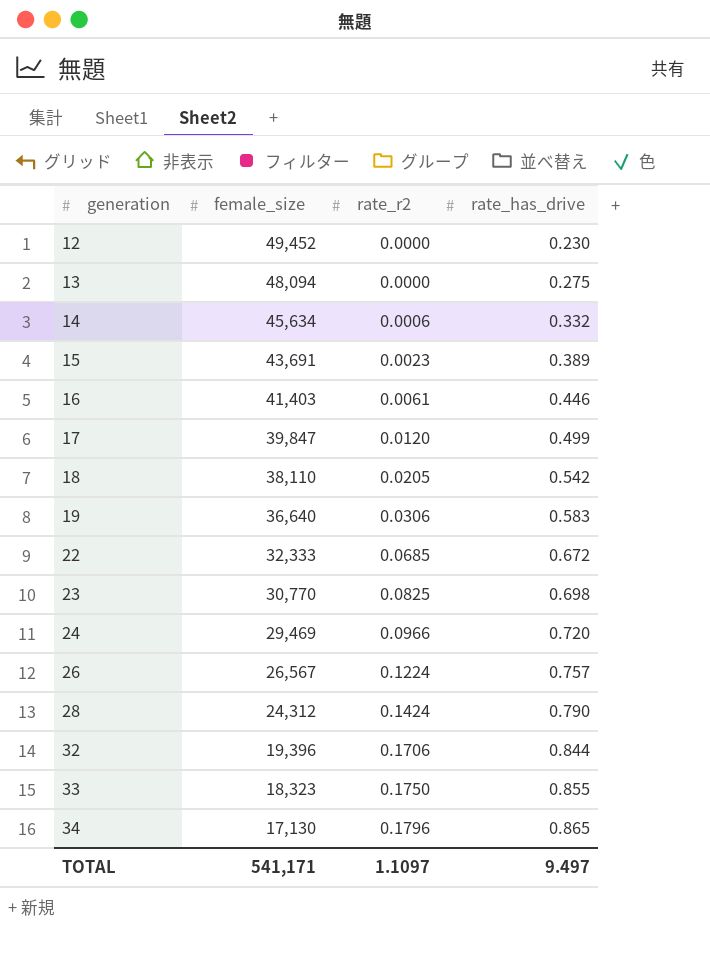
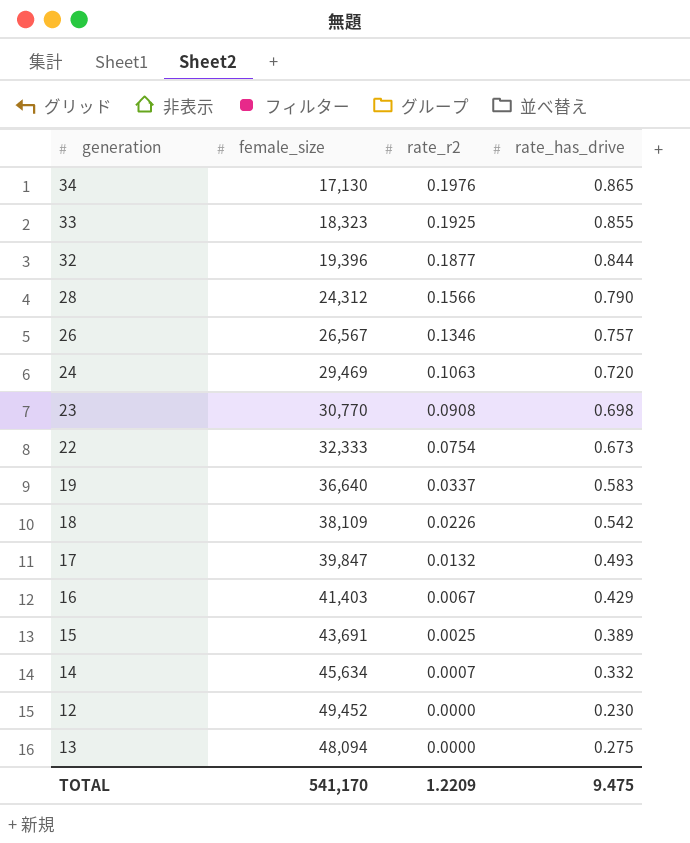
row order: generation ascending -> rate_r2 descending
34 | rate_r2: 0.1796 -> 0.1976
33 | rate_r2: 0.1750 -> 0.1925
32 | rate_r2: 0.1706 -> 0.1877
28 | rate_r2: 0.1424 -> 0.1566
26 | rate_r2: 0.1224 -> 0.1346
24 | rate_r2: 0.0966 -> 0.1063
23 | rate_r2: 0.0825 -> 0.0908
22 | rate_r2: 0.0685 -> 0.0754
22 | rate_has_drive: 0.672 -> 0.673
19 | rate_r2: 0.0306 -> 0.0337
18 | female_size: 38,110 -> 38,109
18 | rate_r2: 0.0205 -> 0.0226
17 | rate_r2: 0.0120 -> 0.0132
17 | rate_has_drive: 0.499 -> 0.493
16 | rate_r2: 0.0061 -> 0.0067
16 | rate_has_drive: 0.446 -> 0.429
15 | rate_r2: 0.0023 -> 0.0025
14 | rate_r2: 0.0006 -> 0.0007
TOTAL | female_size: 541,171 -> 541,170
TOTAL | rate_r2: 1.1097 -> 1.2209
TOTAL | rate_has_drive: 9.497 -> 9.475

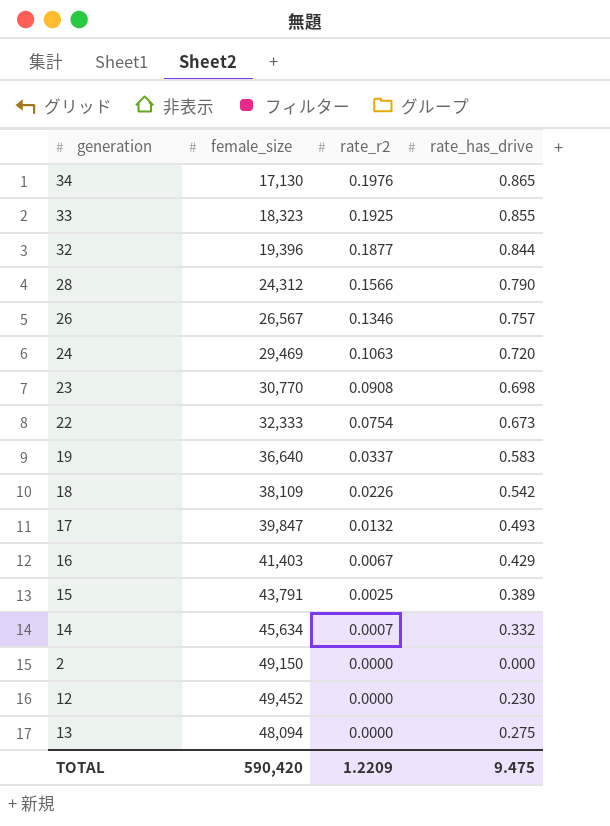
15 | female_size: 43,691 -> 43,791
row 2: none -> 49,150 | 0.0000 | 0.000
TOTAL | female_size: 541,170 -> 590,420

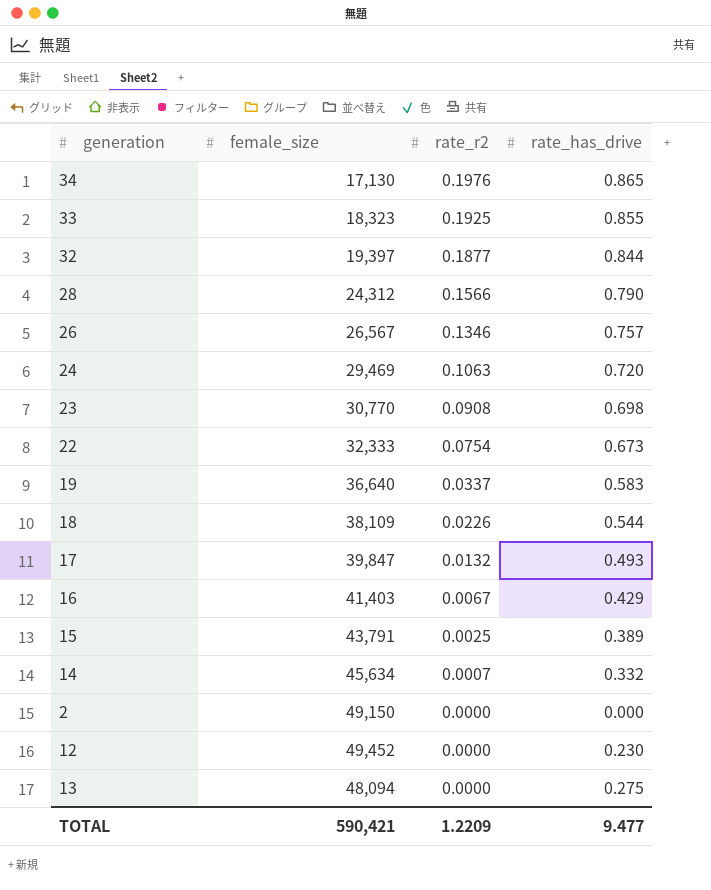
32 | female_size: 19,396 -> 19,397
18 | rate_has_drive: 0.542 -> 0.544
TOTAL | female_size: 590,420 -> 590,421
TOTAL | rate_has_drive: 9.475 -> 9.477

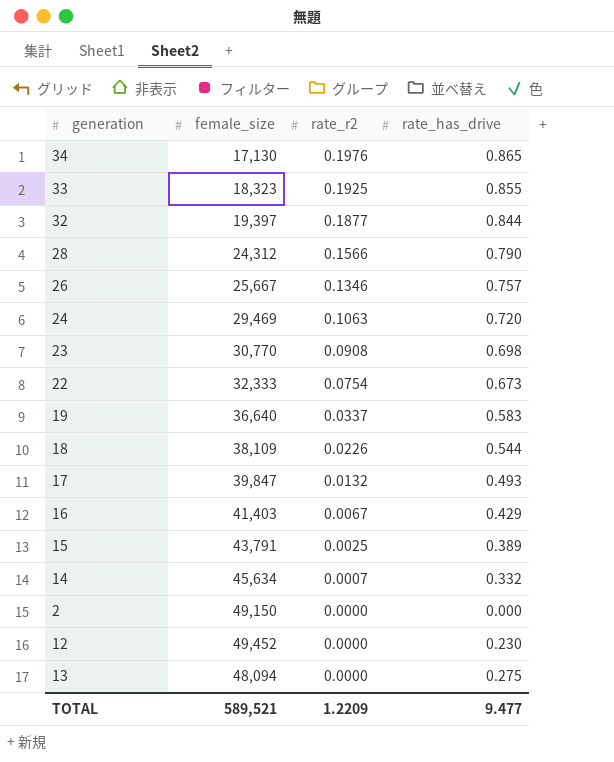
26 | female_size: 26,567 -> 25,667
TOTAL | female_size: 590,421 -> 589,521

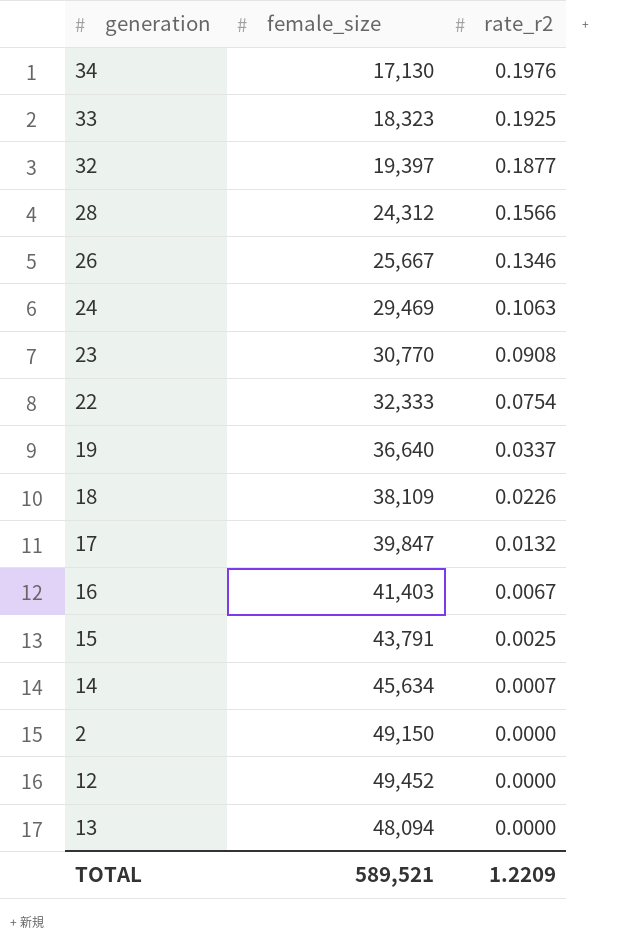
column rate_has_drive | position: 4 -> none

